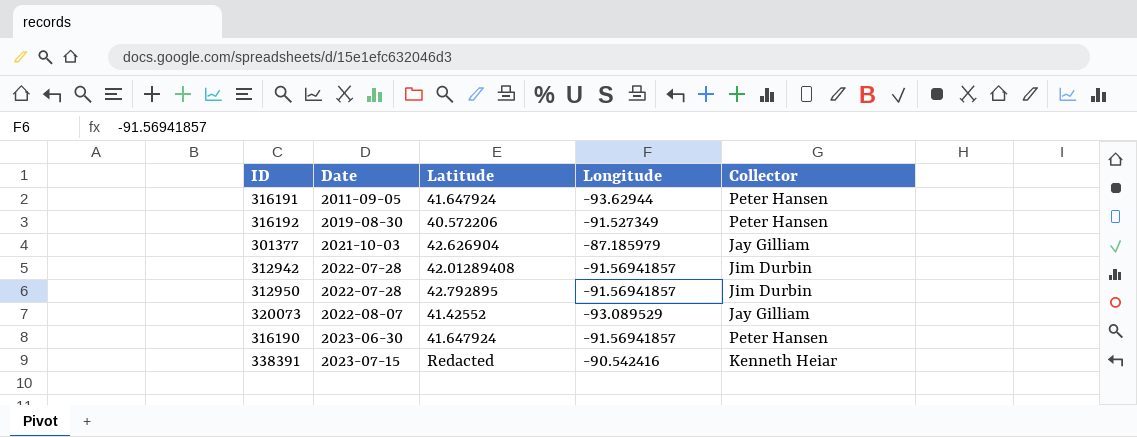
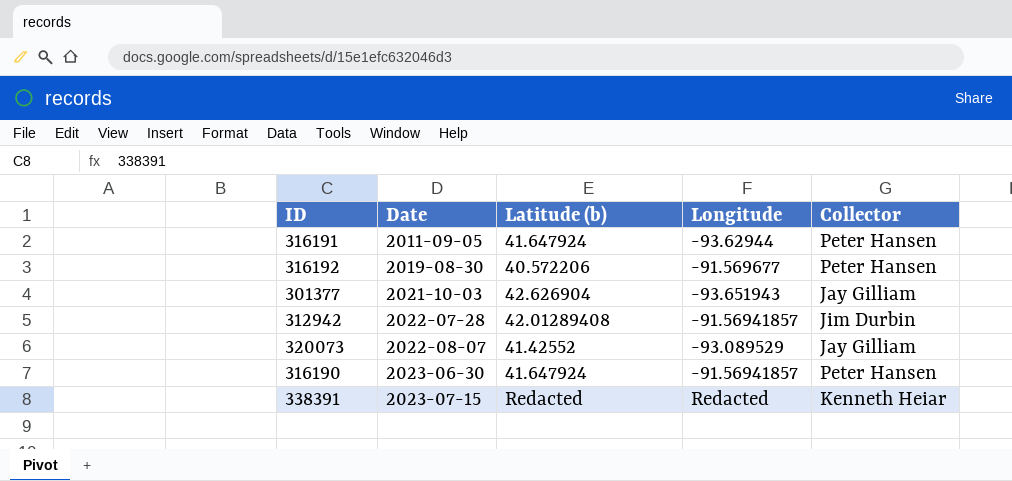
column name: Latitude -> Latitude (b)
row 312950: 2022-07-28 | 42.792895 | -91.56941857 | Jim Durbin -> none
316192 | Longitude: -91.527349 -> -91.569677
301377 | Longitude: -87.185979 -> -93.651943
338391 | Longitude: -90.542416 -> Redacted

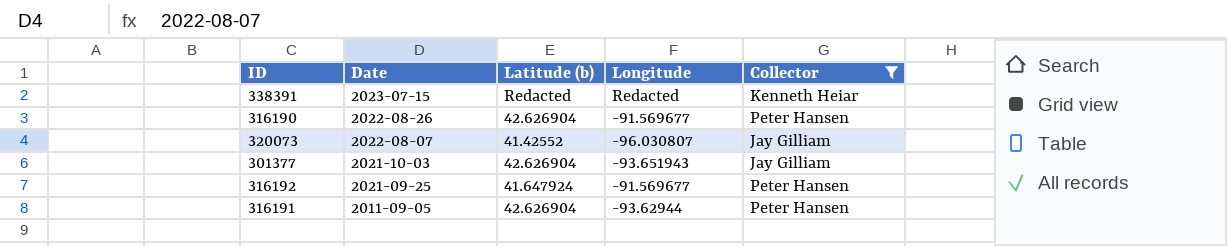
filter: none -> Collector != Jim Durbin
row order: Date ascending -> Date descending
316190 | Date: 2023-06-30 -> 2022-08-26
316190 | Latitude (b): 41.647924 -> 42.626904
316190 | Longitude: -91.56941857 -> -91.569677
320073 | Longitude: -93.089529 -> -96.030807
316192 | Date: 2019-08-30 -> 2021-09-25
316192 | Latitude (b): 40.572206 -> 41.647924
316191 | Latitude (b): 41.647924 -> 42.626904

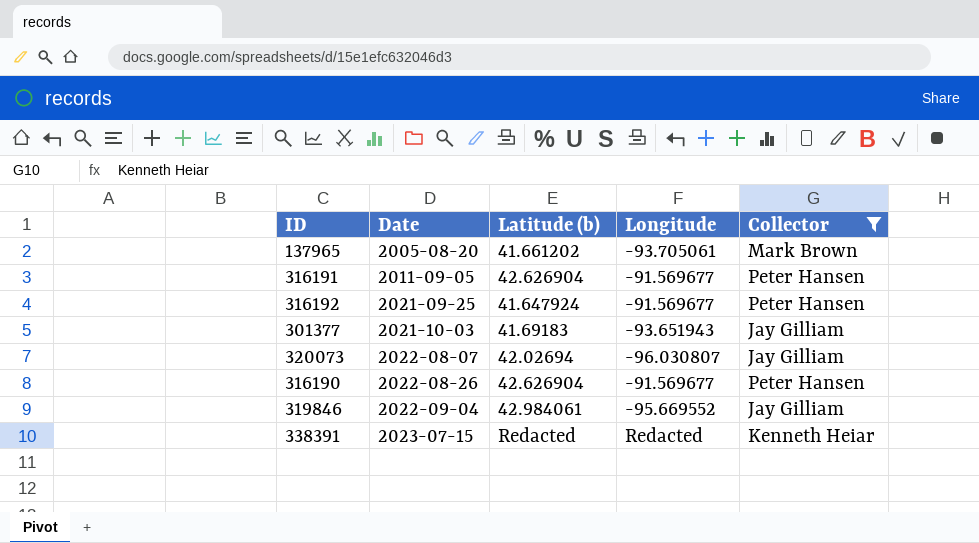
row order: Date descending -> Date ascending
row 137965: none -> 2005-08-20 | 41.661202 | -93.705061 | Mark Brown
316191 | Longitude: -93.62944 -> -91.569677
301377 | Latitude (b): 42.626904 -> 41.69183
320073 | Latitude (b): 41.42552 -> 42.02694
row 319846: none -> 2022-09-04 | 42.984061 | -95.669552 | Jay Gilliam

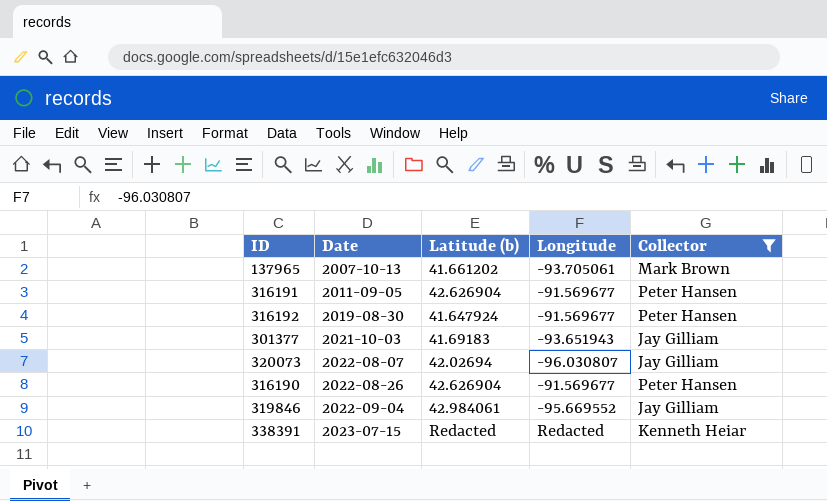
137965 | Date: 2005-08-20 -> 2007-10-13
316192 | Date: 2021-09-25 -> 2019-08-30

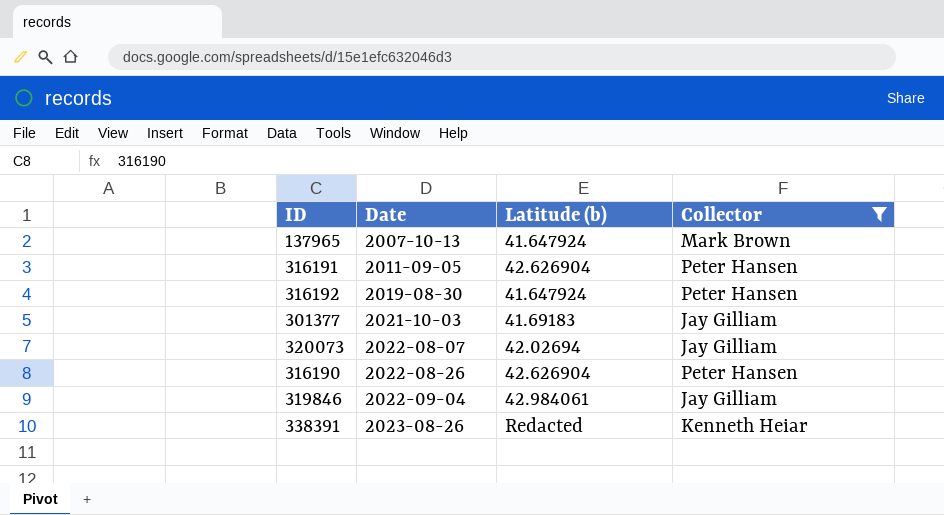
column Longitude | position: 4 -> none
137965 | Latitude (b): 41.661202 -> 41.647924
338391 | Date: 2023-07-15 -> 2023-08-26

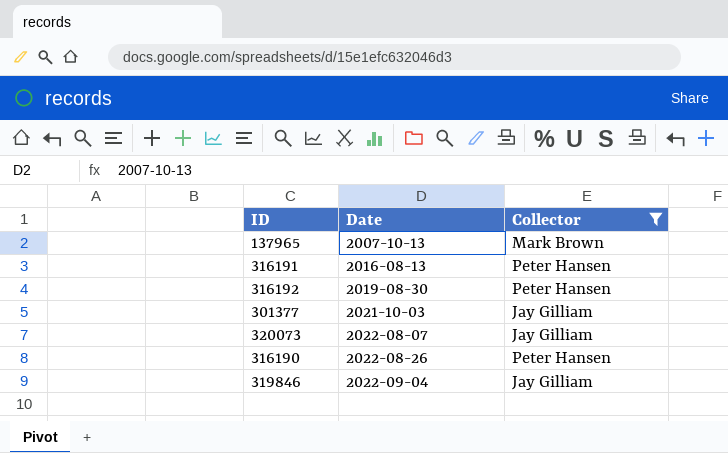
column Latitude (b) | position: 3 -> none
row 338391: 2023-08-26 | Redacted | Kenneth Heiar -> none
316191 | Date: 2011-09-05 -> 2016-08-13

